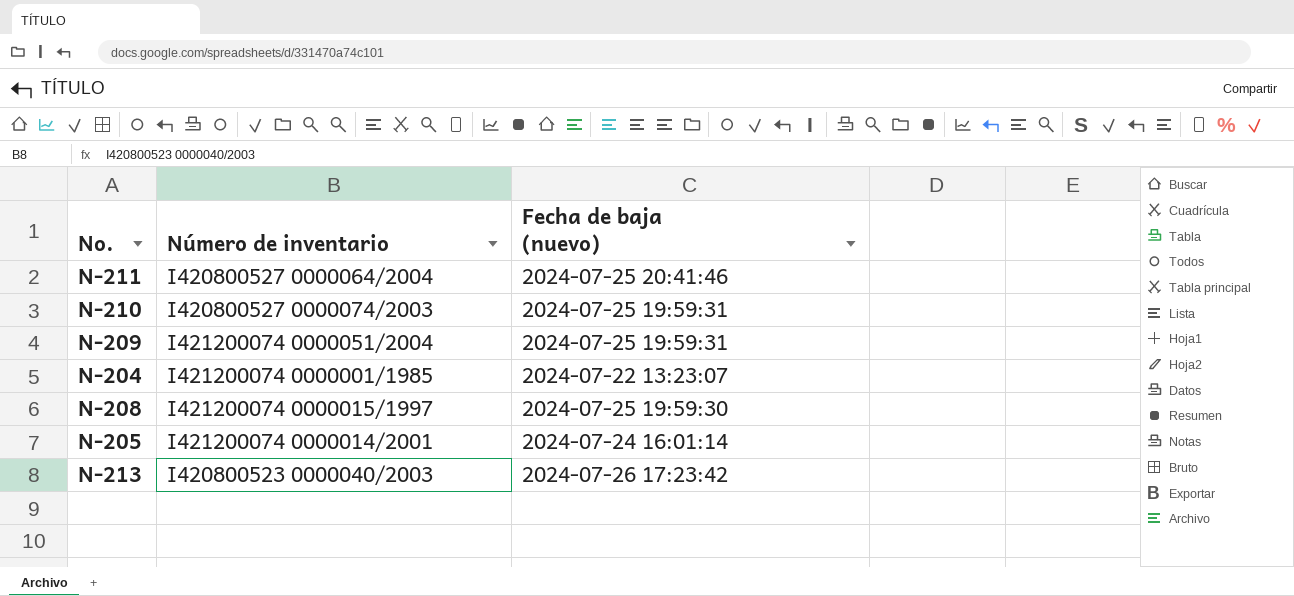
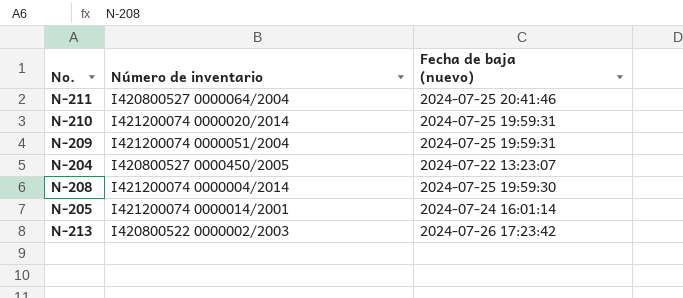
N-210 | Número de inventario: I420800527 0000074/2003 -> I421200074 0000020/2014
N-204 | Número de inventario: I421200074 0000001/1985 -> I420800527 0000450/2005
N-208 | Número de inventario: I421200074 0000015/1997 -> I421200074 0000004/2014
N-213 | Número de inventario: I420800523 0000040/2003 -> I420800522 0000002/2003

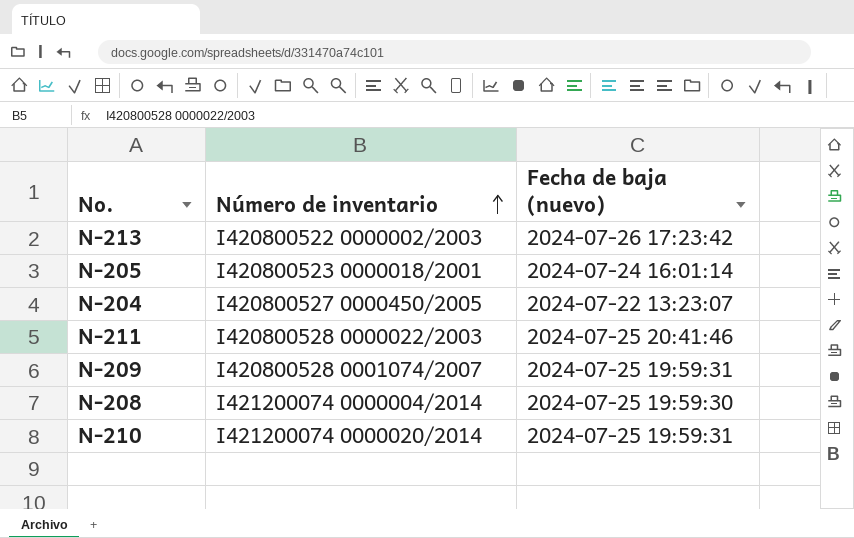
row order: none -> Número de inventario ascending
N-205 | Número de inventario: I421200074 0000014/2001 -> I420800523 0000018/2001
N-211 | Número de inventario: I420800527 0000064/2004 -> I420800528 0000022/2003
N-209 | Número de inventario: I421200074 0000051/2004 -> I420800528 0001074/2007

